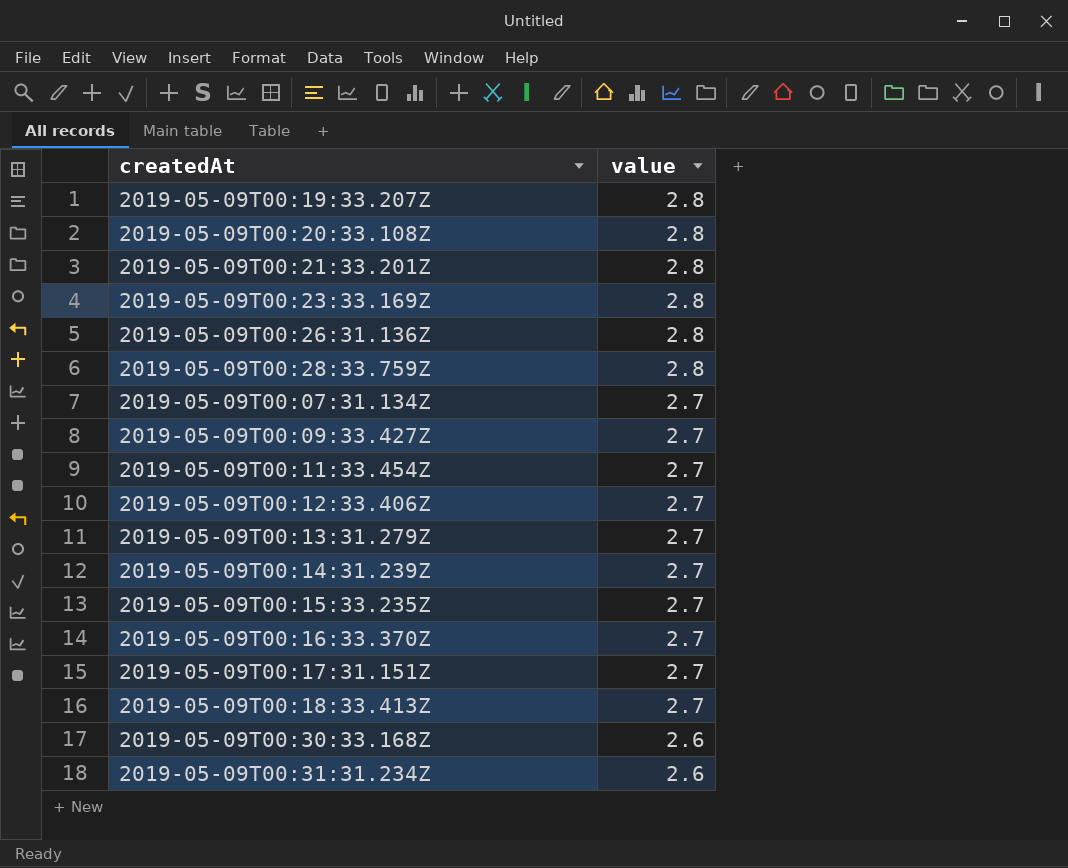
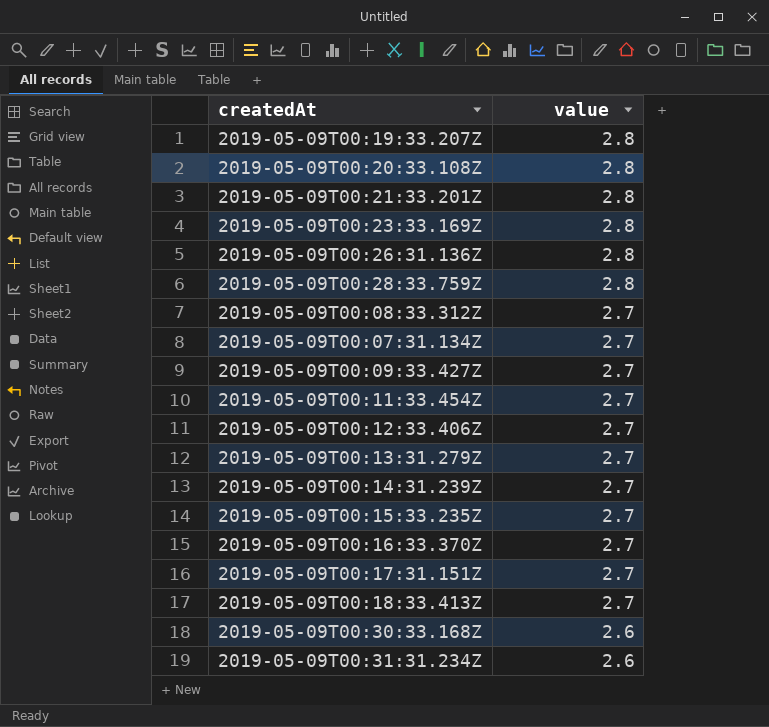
row 2019-05-09T00:08:33.312Z: none -> 2.7

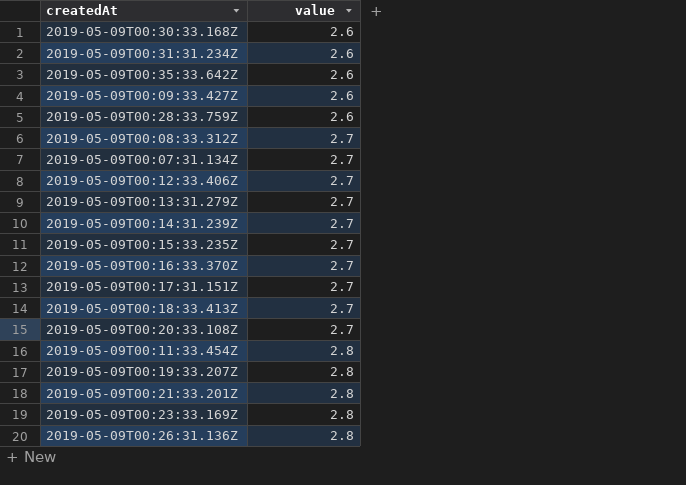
row order: value descending -> value ascending
row 2019-05-09T00:35:33.642Z: none -> 2.6
2019-05-09T00:09:33.427Z | value: 2.7 -> 2.6
2019-05-09T00:28:33.759Z | value: 2.8 -> 2.6
2019-05-09T00:20:33.108Z | value: 2.8 -> 2.7
2019-05-09T00:11:33.454Z | value: 2.7 -> 2.8

